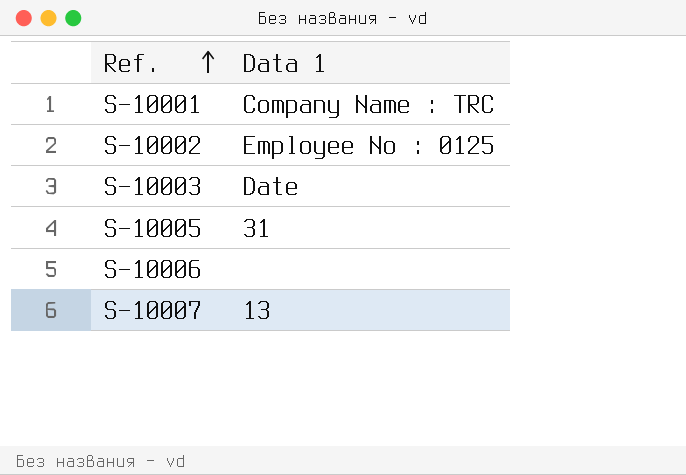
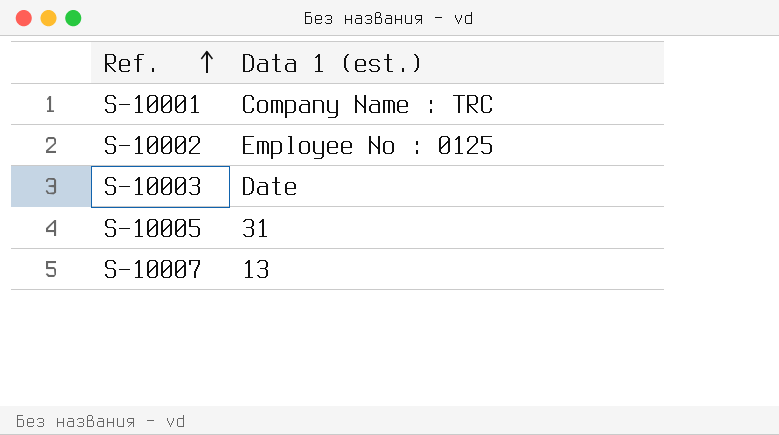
column name: Data 1 -> Data 1 (est.)
row S-10006: none -> none

